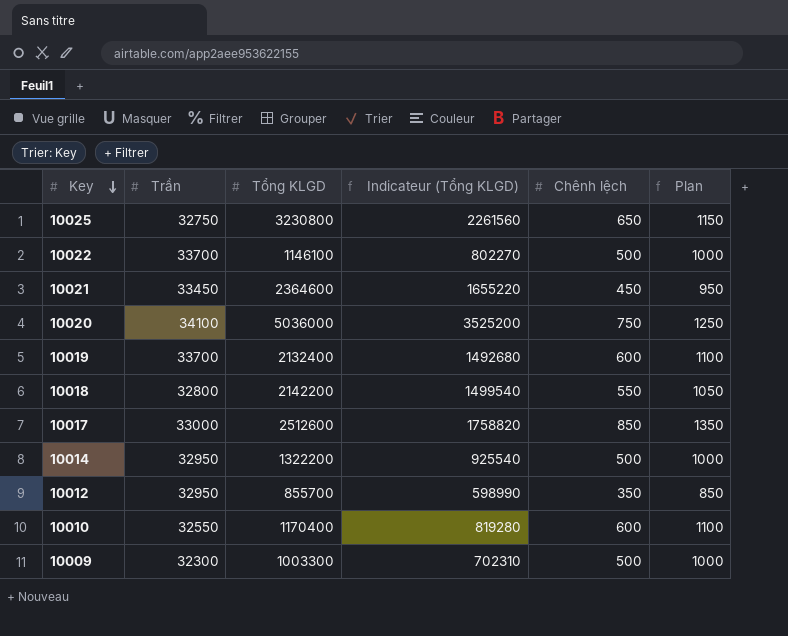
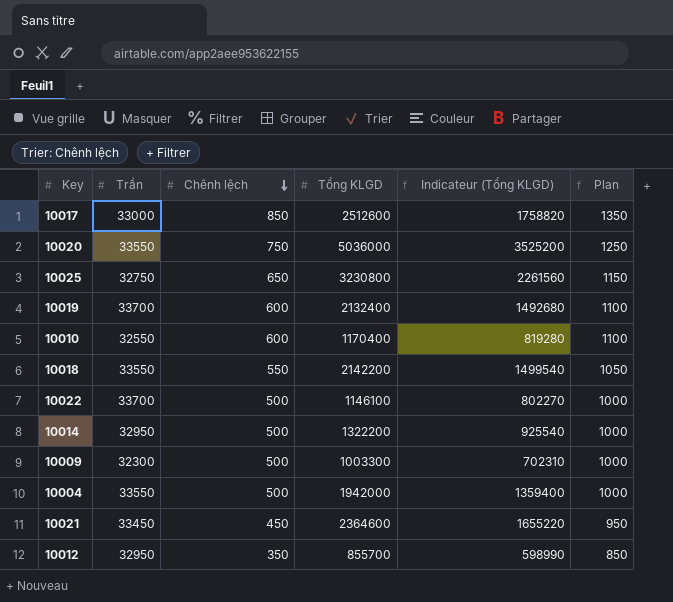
row order: Key descending -> Chênh lệch descending
column Chênh lệch | position: 5 -> 3
10020 | Trần: 34100 -> 33550
10018 | Trần: 32800 -> 33550
row 10004: none -> 33550 | 500 | 1942000 | 1359400 | 1000

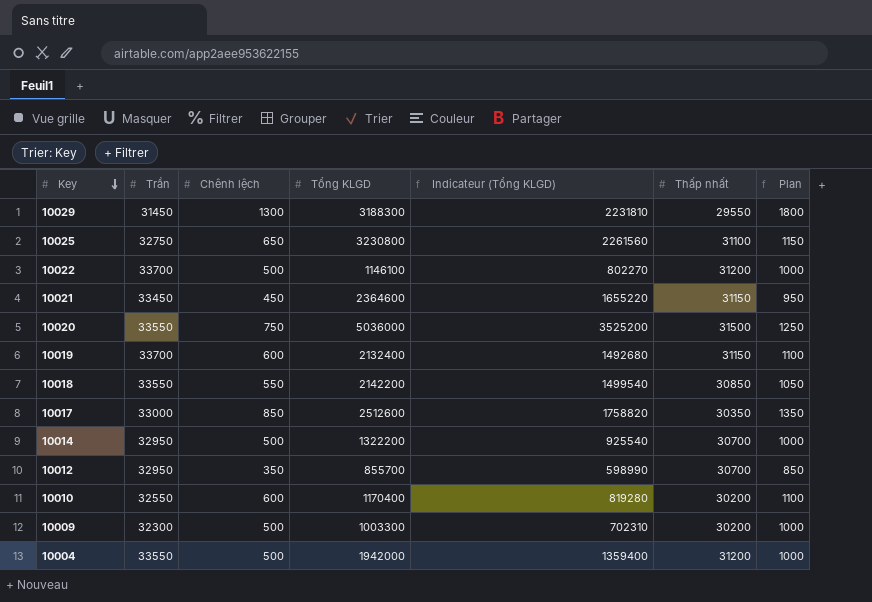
row order: Chênh lệch descending -> Key descending
column Thấp nhất | position: none -> 6
row 10029: none -> 31450 | 1300 | 3188300 | 2231810 | 29550 | 1800

